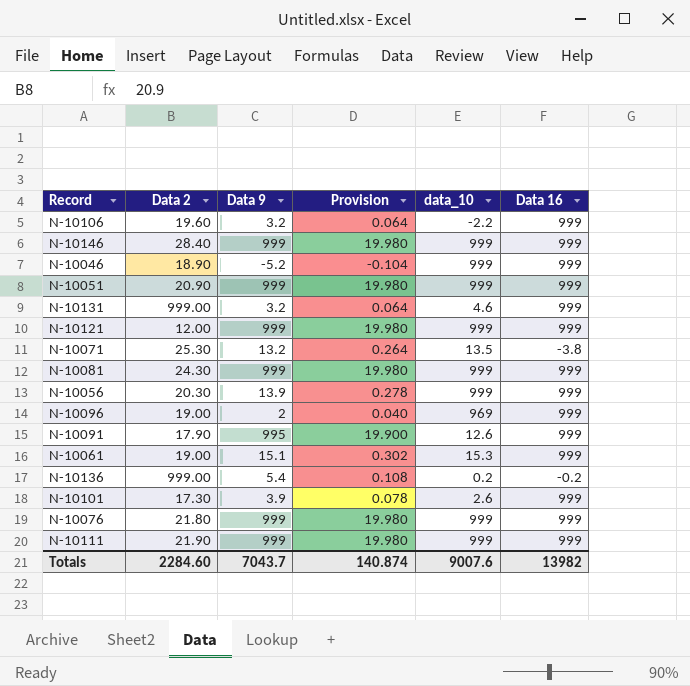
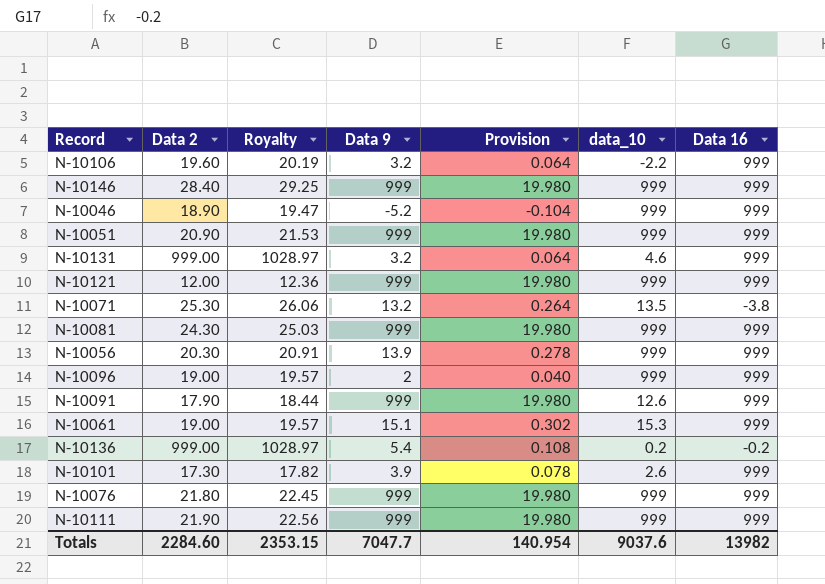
column Royalty | formula: none -> [Data 2] * 1.03
N-10096 | data_10: 969 -> 999
N-10091 | Data 9: 995 -> 999
N-10091 | Provision: 19.900 -> 19.980
Totals | Data 9: 7043.7 -> 7047.7
Totals | Provision: 140.874 -> 140.954
Totals | data_10: 9007.6 -> 9037.6

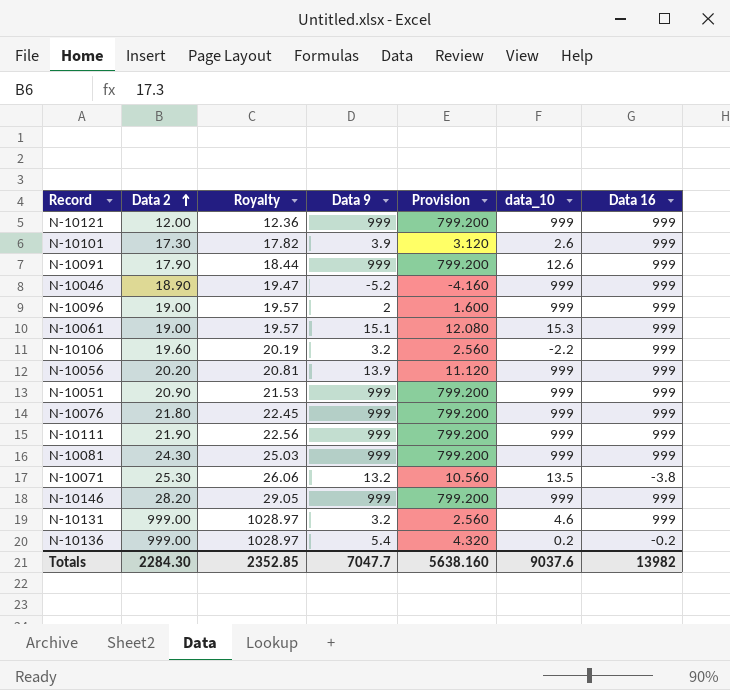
row order: none -> Data 2 ascending
column Provision | formula: [Data 9] * 0.02 -> [Data 9] * 0.8
N-10056 | Data 2: 20.30 -> 20.20
N-10056 | Royalty: 20.91 -> 20.81
N-10146 | Data 2: 28.40 -> 28.20
N-10146 | Royalty: 29.25 -> 29.05
Totals | Data 2: 2284.60 -> 2284.30
Totals | Royalty: 2353.15 -> 2352.85
Totals | Provision: 140.954 -> 5638.160

